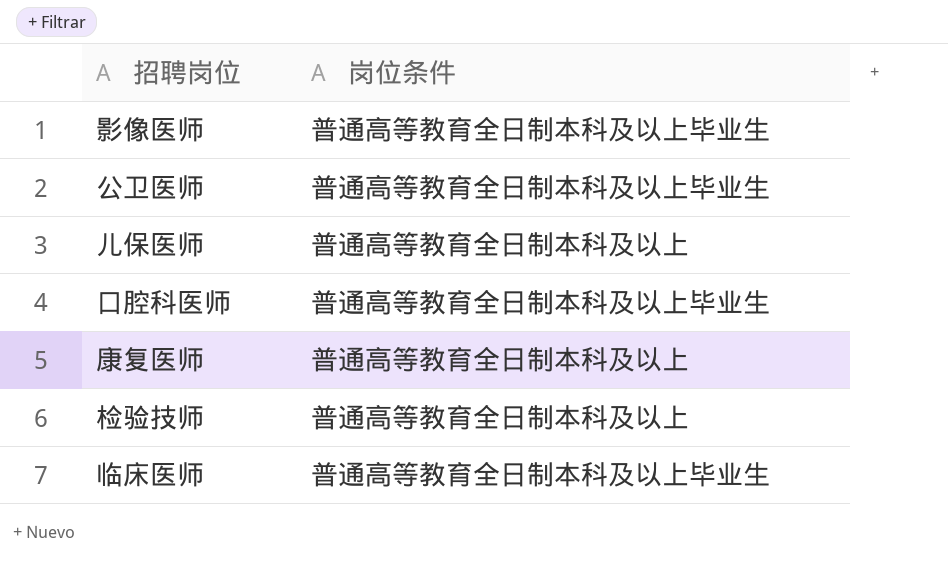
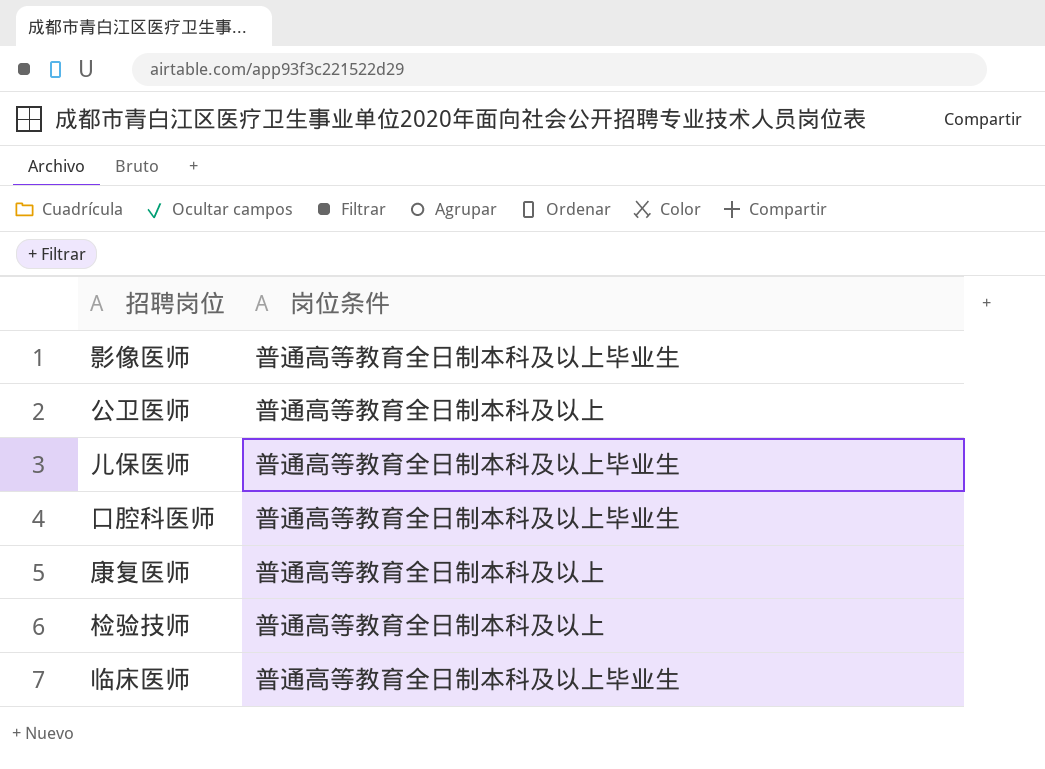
公卫医师 | 岗位条件: 普通高等教育全日制本科及以上毕业生 -> 普通高等教育全日制本科及以上
儿保医师 | 岗位条件: 普通高等教育全日制本科及以上 -> 普通高等教育全日制本科及以上毕业生

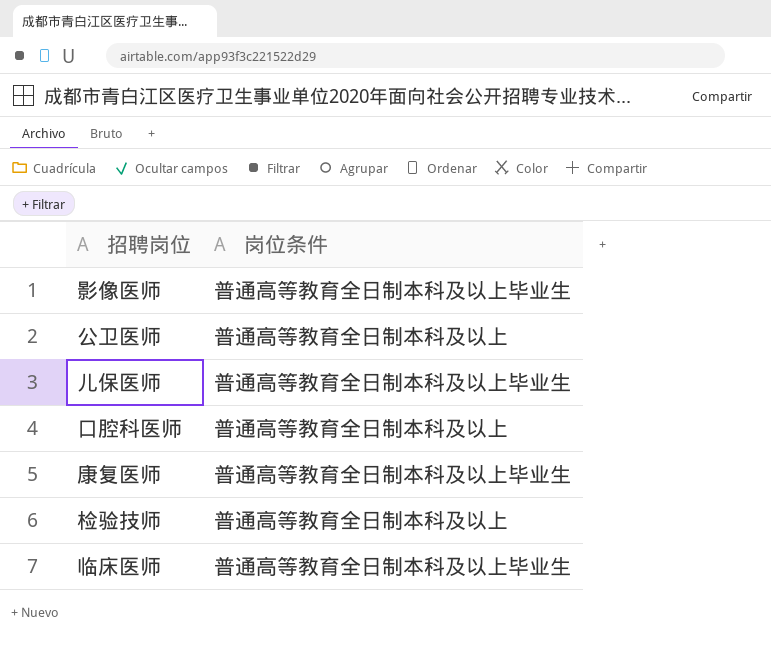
口腔科医师 | 岗位条件: 普通高等教育全日制本科及以上毕业生 -> 普通高等教育全日制本科及以上
康复医师 | 岗位条件: 普通高等教育全日制本科及以上 -> 普通高等教育全日制本科及以上毕业生

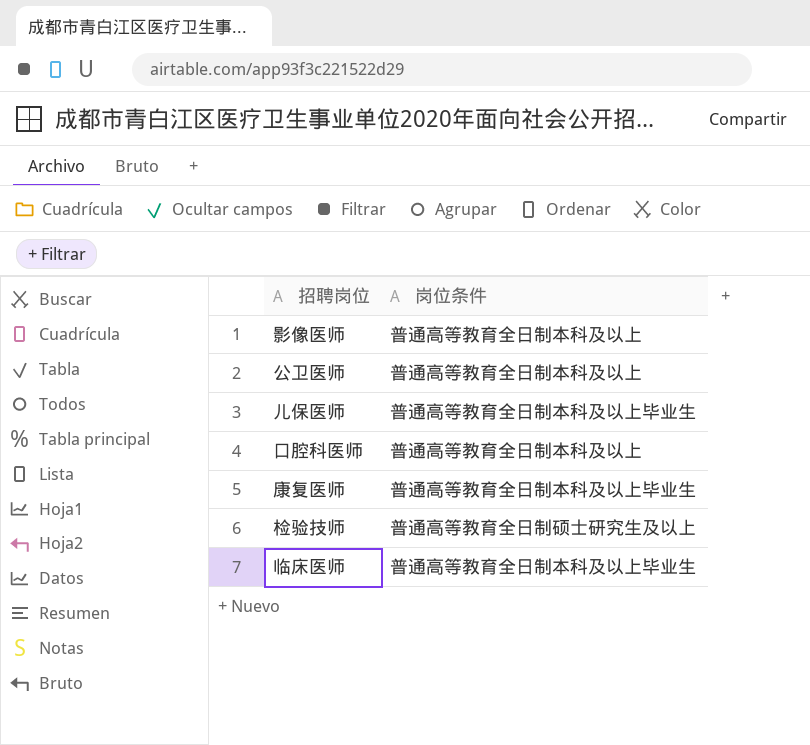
影像医师 | 岗位条件: 普通高等教育全日制本科及以上毕业生 -> 普通高等教育全日制本科及以上
检验技师 | 岗位条件: 普通高等教育全日制本科及以上 -> 普通高等教育全日制硕士研究生及以上

